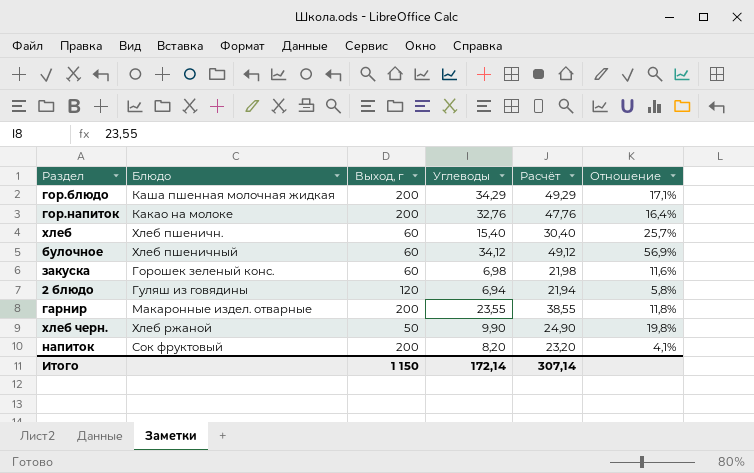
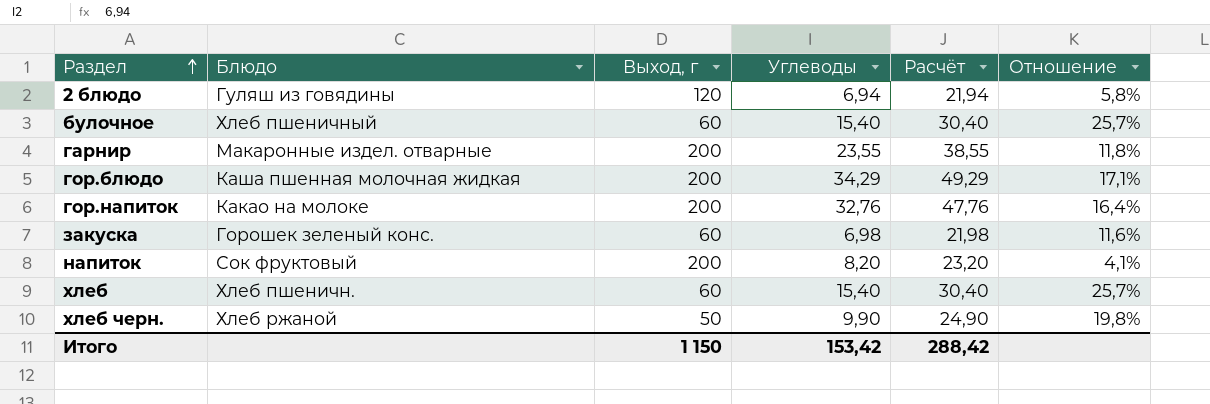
row order: none -> Раздел ascending
булочное | Углеводы: 34,12 -> 15,40
булочное | Расчёт: 49,12 -> 30,40
булочное | Отношение: 56,9% -> 25,7%
Итого | Углеводы: 172,14 -> 153,42
Итого | Расчёт: 307,14 -> 288,42

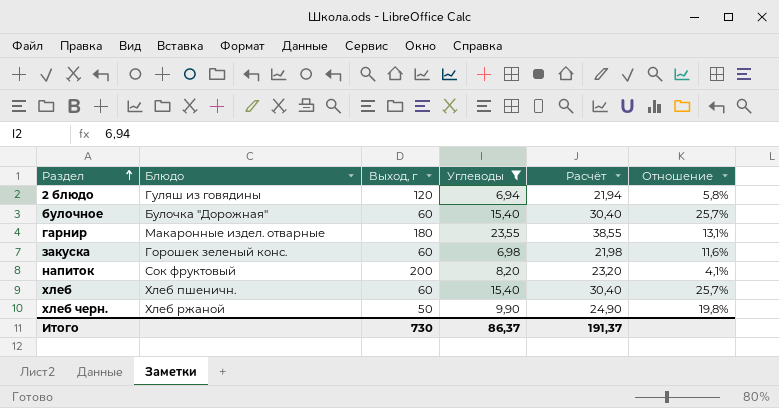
filter: none -> Углеводы <= 23,55
булочное | Блюдо: Хлеб пшеничный -> Булочка "Дорожная"
гарнир | Выход, г: 200 -> 180
гарнир | Отношение: 11,8% -> 13,1%
Итого | Выход, г: 1 150 -> 730
Итого | Углеводы: 153,42 -> 86,37
Итого | Расчёт: 288,42 -> 191,37

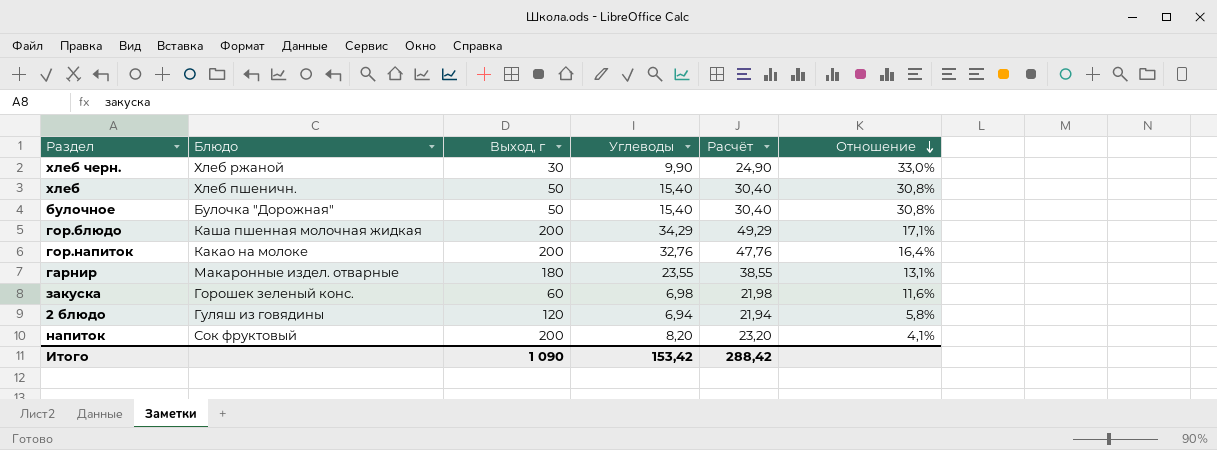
filter: Углеводы <= 23,55 -> none
row order: Раздел ascending -> Отношение descending
хлеб черн. | Выход, г: 50 -> 30
хлеб черн. | Отношение: 19,8% -> 33,0%
хлеб | Выход, г: 60 -> 50
хлеб | Отношение: 25,7% -> 30,8%
булочное | Выход, г: 60 -> 50
булочное | Отношение: 25,7% -> 30,8%
Итого | Выход, г: 730 -> 1 090
Итого | Углеводы: 86,37 -> 153,42
Итого | Расчёт: 191,37 -> 288,42

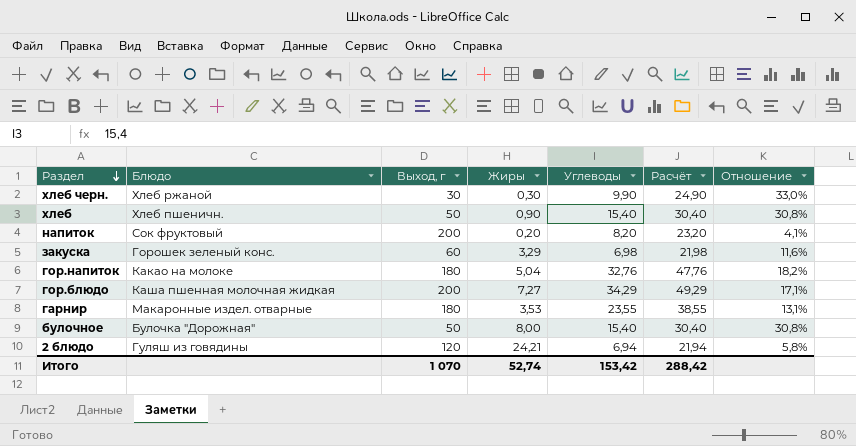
row order: Отношение descending -> Раздел descending
column Жиры | position: none -> 4
гор.напиток | Выход, г: 200 -> 180
гор.напиток | Отношение: 16,4% -> 18,2%
Итого | Выход, г: 1 090 -> 1 070

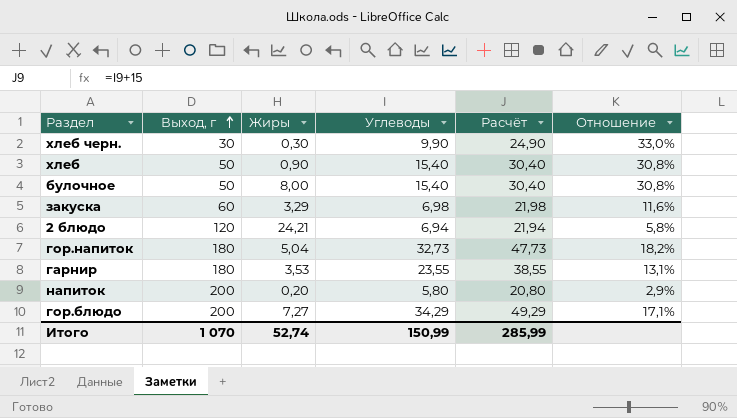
row order: Раздел descending -> Выход, г ascending
column Блюдо | position: 2 -> none
гор.напиток | Углеводы: 32,76 -> 32,73
гор.напиток | Расчёт: 47,76 -> 47,73
напиток | Углеводы: 8,20 -> 5,80
напиток | Расчёт: 23,20 -> 20,80
напиток | Отношение: 4,1% -> 2,9%
Итого | Углеводы: 153,42 -> 150,99
Итого | Расчёт: 288,42 -> 285,99

